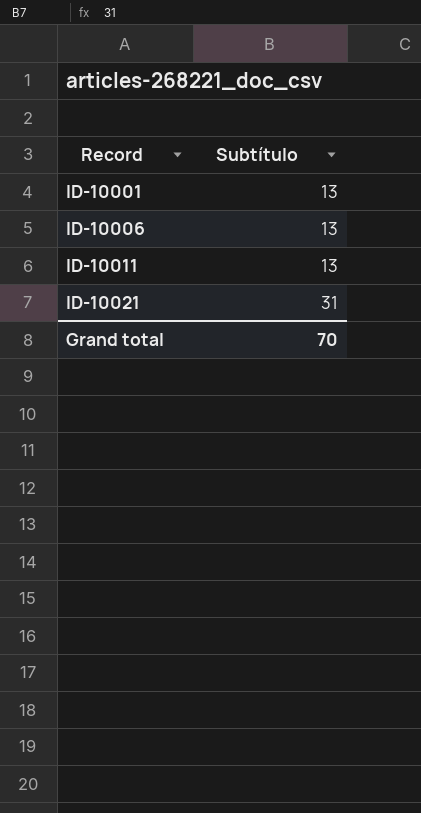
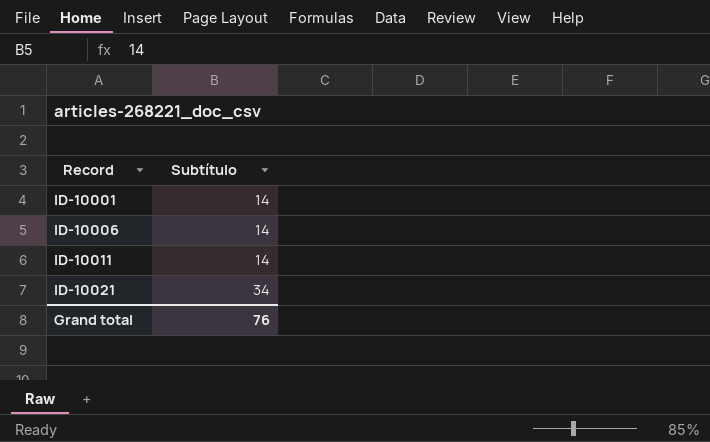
ID-10001 | Subtítulo: 13 -> 14
ID-10006 | Subtítulo: 13 -> 14
ID-10011 | Subtítulo: 13 -> 14
ID-10021 | Subtítulo: 31 -> 34
Grand total | Subtítulo: 70 -> 76

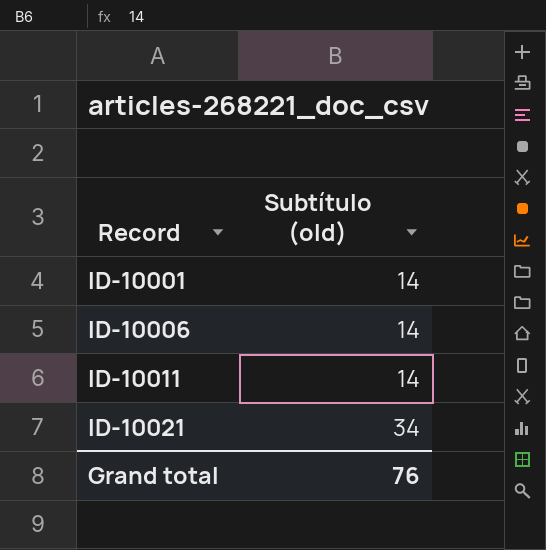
column name: Subtítulo -> Subtítulo (old)

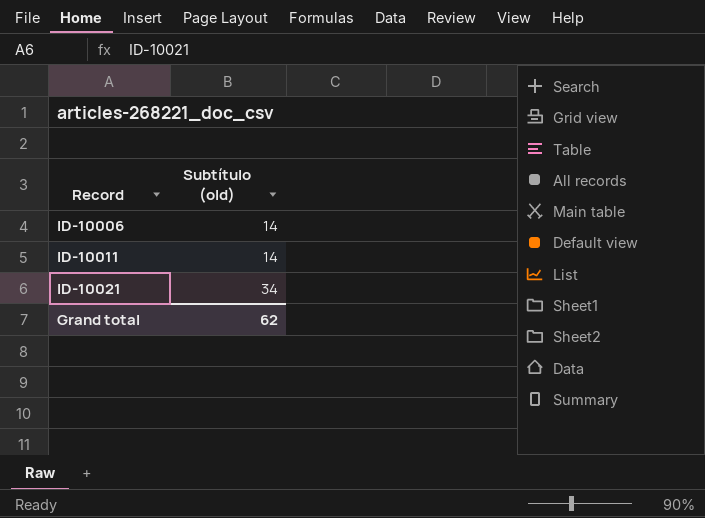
row ID-10001: 14 -> none
Grand total | Subtítulo (old): 76 -> 62

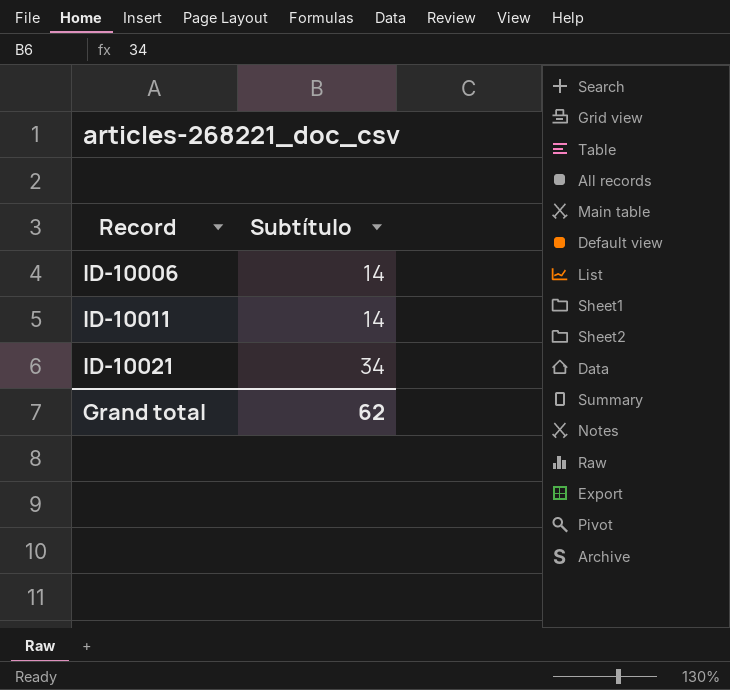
column name: Subtítulo (old) -> Subtítulo

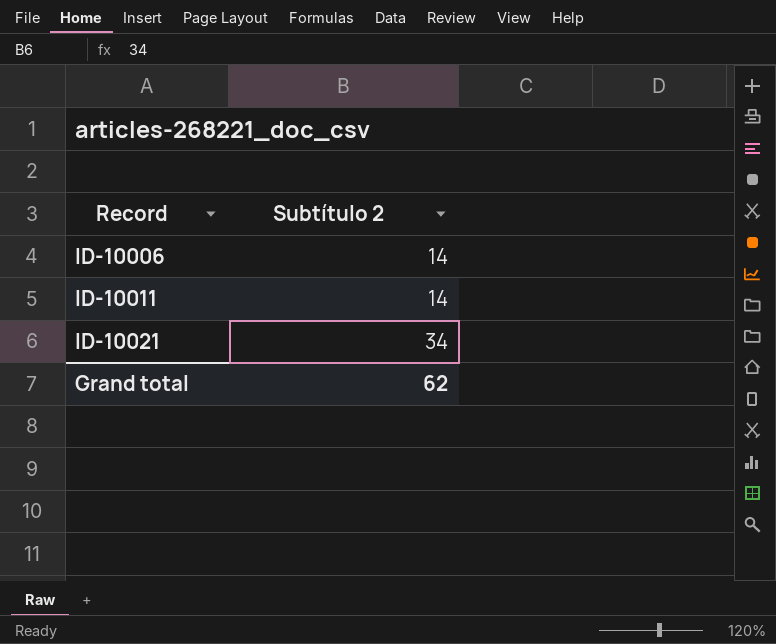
column name: Subtítulo -> Subtítulo 2

